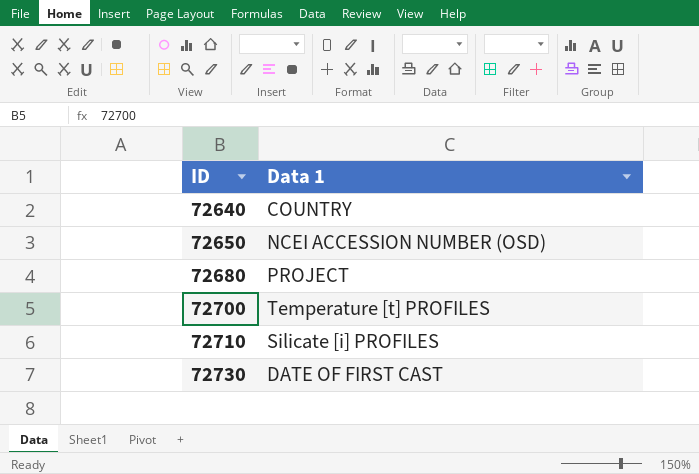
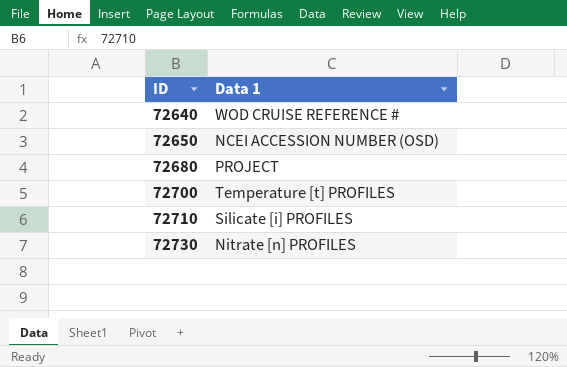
72640 | Data 1: COUNTRY -> WOD CRUISE REFERENCE #
72730 | Data 1: DATE OF FIRST CAST -> Nitrate [n] PROFILES

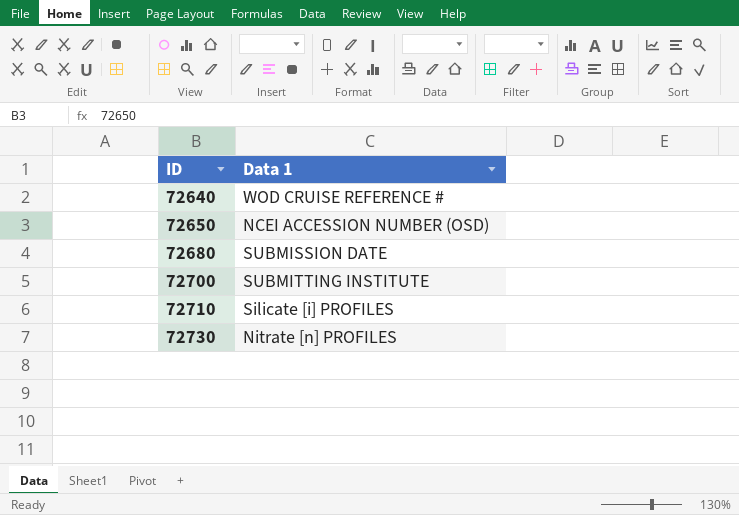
72680 | Data 1: PROJECT -> SUBMISSION DATE
72700 | Data 1: Temperature [t] PROFILES -> SUBMITTING INSTITUTE

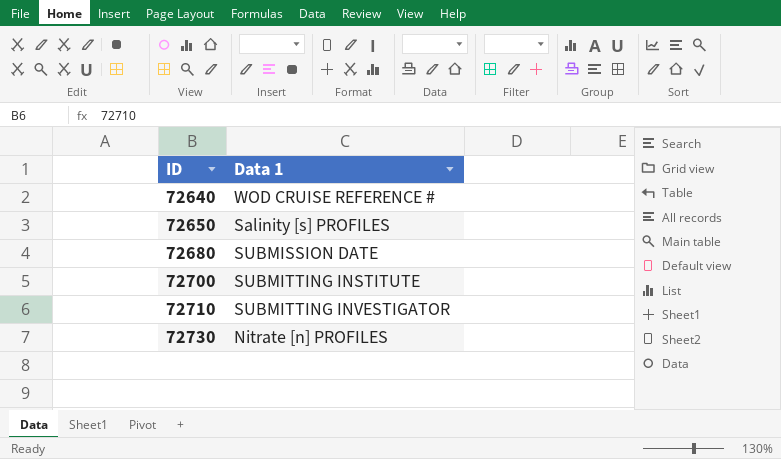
72650 | Data 1: NCEI ACCESSION NUMBER (OSD) -> Salinity [s] PROFILES
72710 | Data 1: Silicate [i] PROFILES -> SUBMITTING INVESTIGATOR

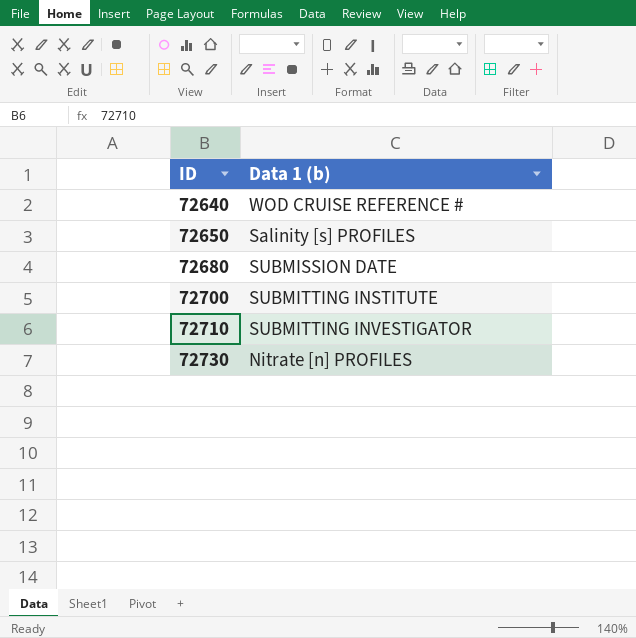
column name: Data 1 -> Data 1 (b)

